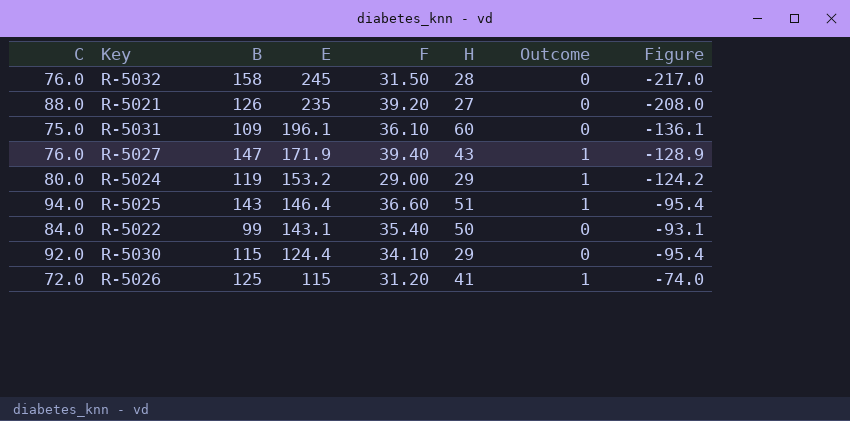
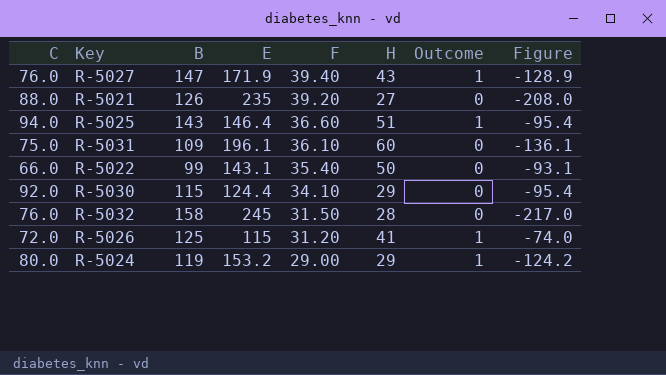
row order: E descending -> F descending
R-5022 | C: 84.0 -> 66.0

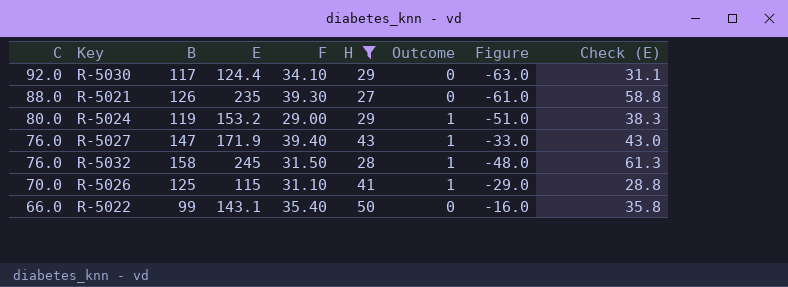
filter: none -> H <= 50
row order: F descending -> C descending
column Figure | formula: [H] - [E] -> [H] - [C]
column Check (E) | formula: none -> [E] * 0.25
R-5030 | B: 115 -> 117
R-5021 | F: 39.20 -> 39.30
R-5032 | Outcome: 0 -> 1
R-5026 | C: 72.0 -> 70.0
R-5026 | F: 31.20 -> 31.10

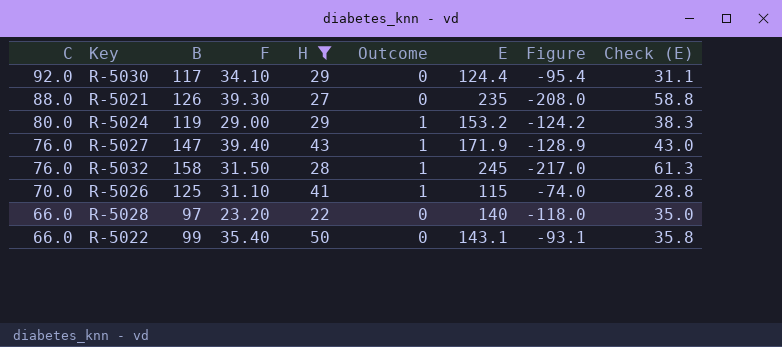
column E | position: 4 -> 7
column Figure | formula: [H] - [C] -> [H] - [E]
row R-5028: none -> 66.0 | 97 | 23.20 | 22 | 0 | 140 | -118.0 | 35.0

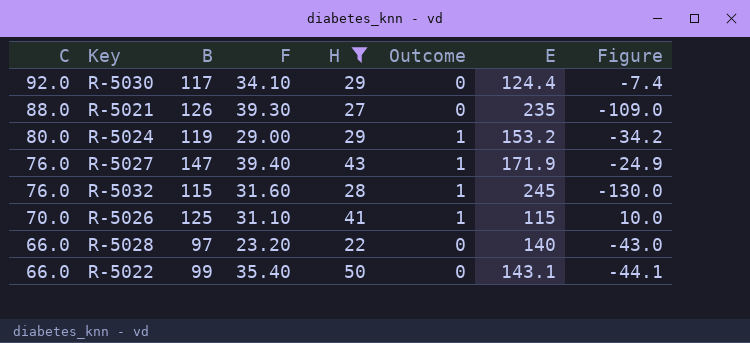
column Check (E) | formula: [E] * 0.25 -> none
column Figure | formula: [H] - [E] -> [B] - [E]
R-5032 | B: 158 -> 115
R-5032 | F: 31.50 -> 31.60

